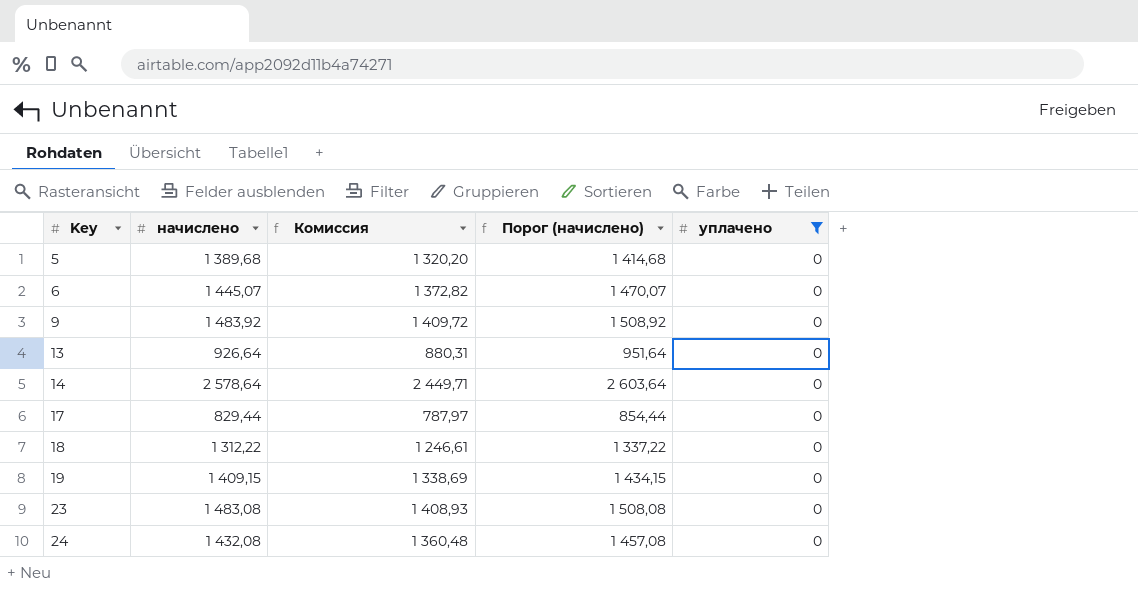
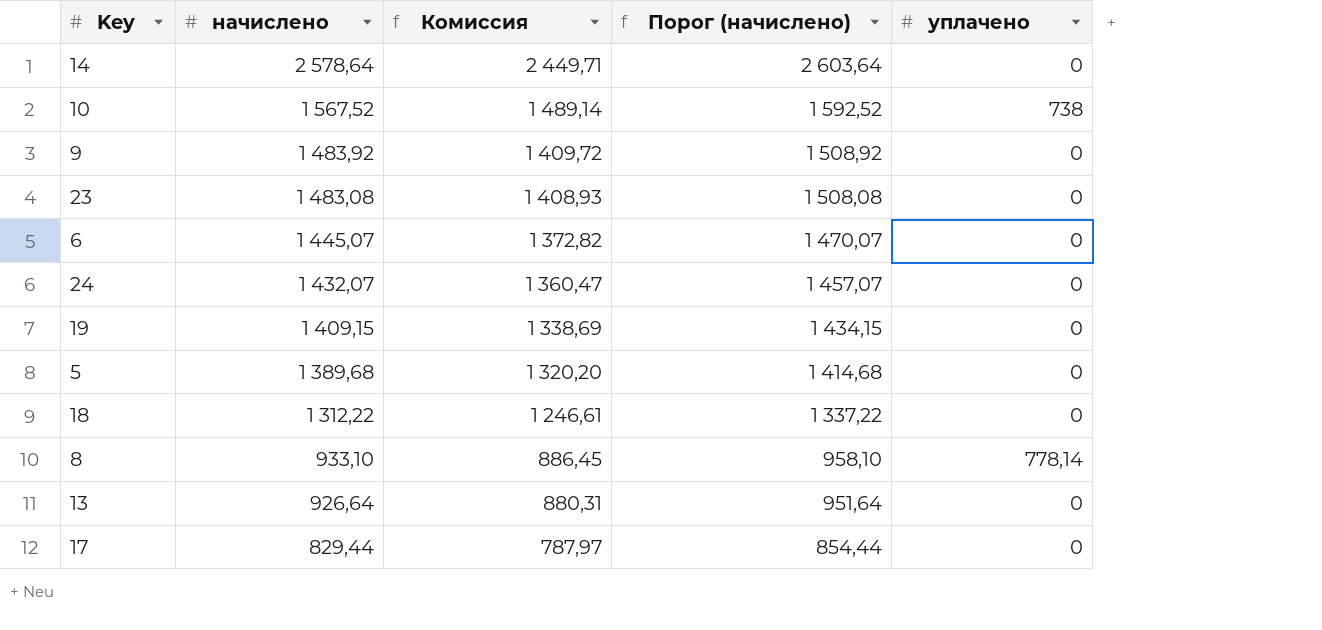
filter: уплачено = 0 -> none
row order: Key ascending -> начислено descending
24 | начислено: 1 432,08 -> 1 432,07
24 | Комиссия: 1 360,48 -> 1 360,47
24 | Порог (начислено): 1 457,08 -> 1 457,07

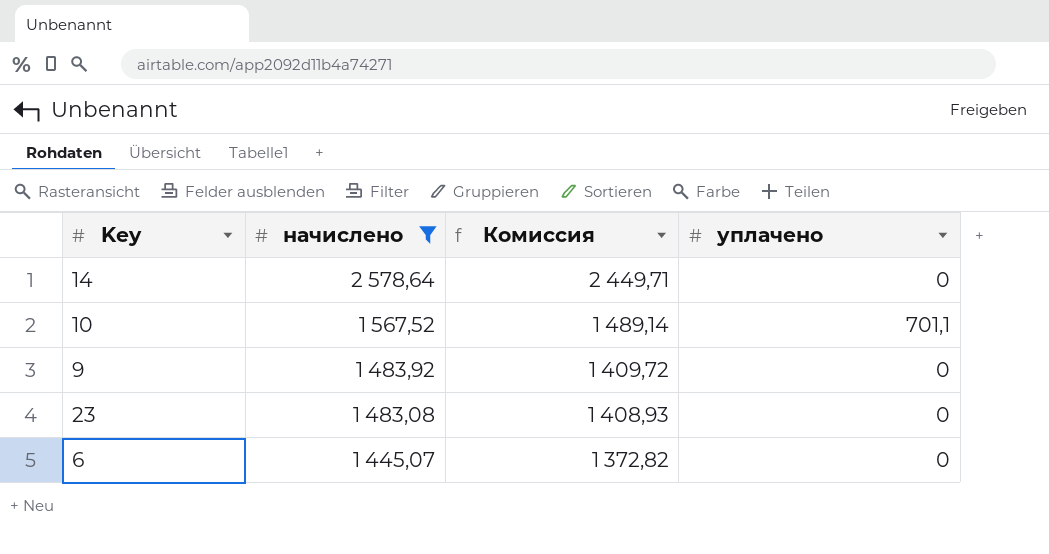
filter: none -> начислено >= 1 445,07
column Порог (начислено) | formula: [начислено] + 25 -> none
10 | уплачено: 738 -> 701,1

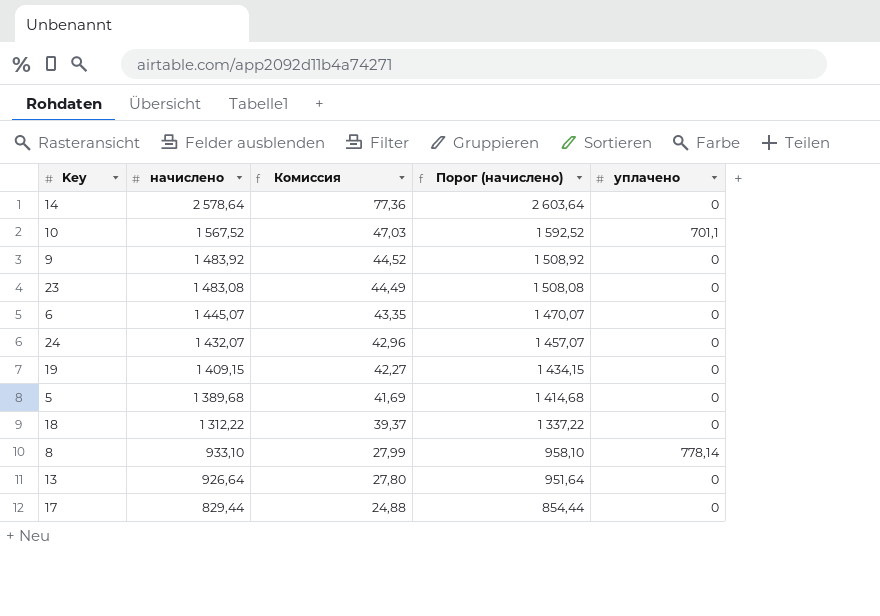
filter: начислено >= 1 445,07 -> none
column Комиссия | formula: [начислено] * 0,95 -> [начислено] * 0,03
column Порог (начислено) | formula: none -> [начислено] + 25

